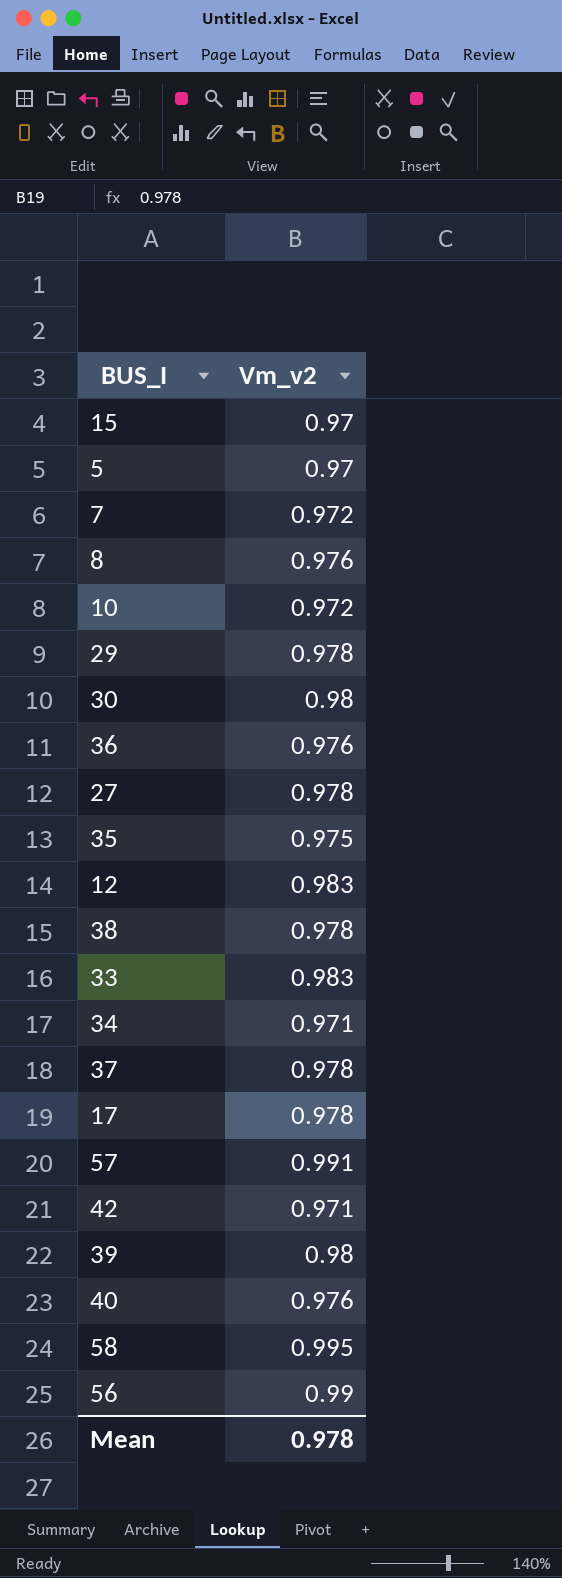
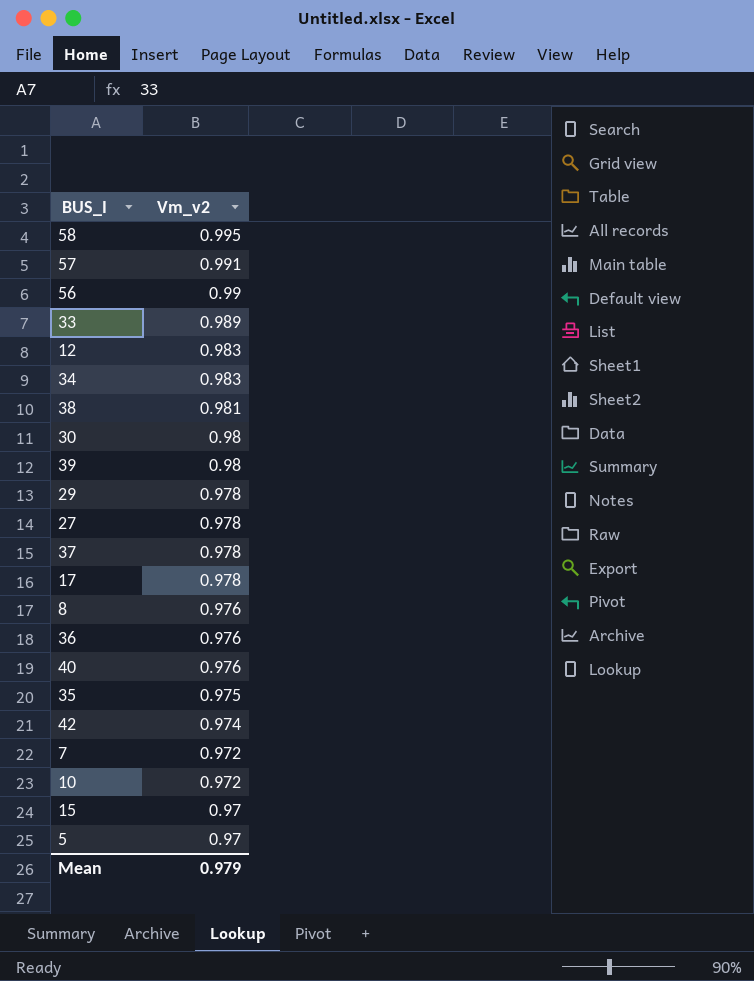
row order: none -> Vm_v2 descending
33 | Vm_v2: 0.983 -> 0.989
34 | Vm_v2: 0.971 -> 0.983
38 | Vm_v2: 0.978 -> 0.981
42 | Vm_v2: 0.971 -> 0.974
Mean | Vm_v2: 0.978 -> 0.979

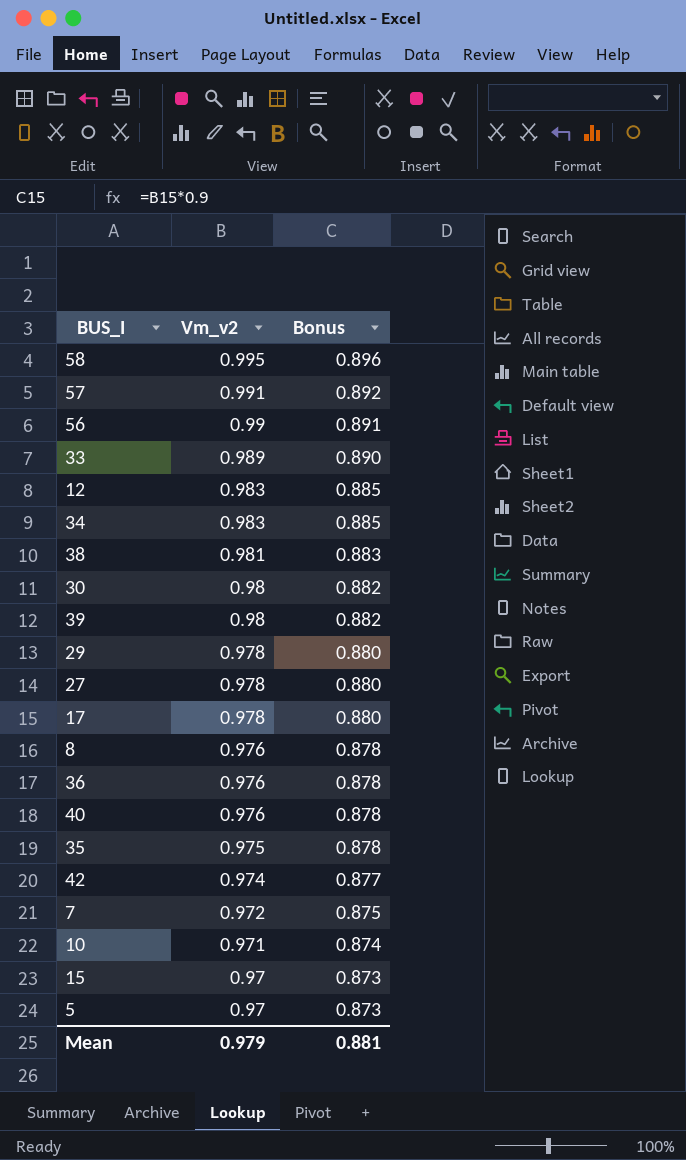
column Bonus | formula: none -> [Vm_v2] * 0.9
row 37: 0.978 -> none
10 | Vm_v2: 0.972 -> 0.971

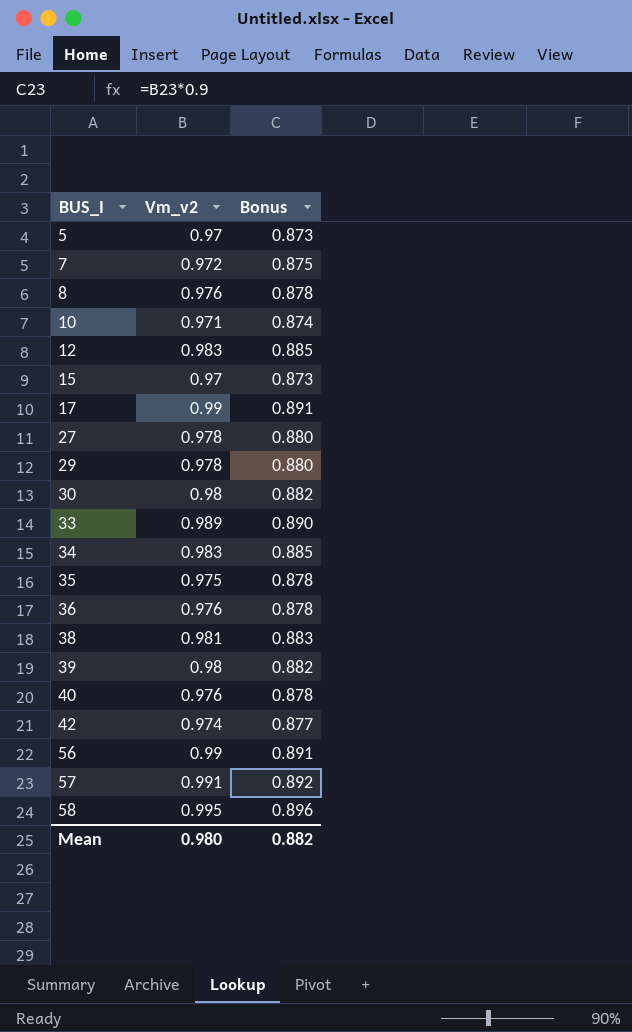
row order: Vm_v2 descending -> BUS_I ascending
17 | Vm_v2: 0.978 -> 0.99
17 | Bonus: 0.880 -> 0.891
Mean | Vm_v2: 0.979 -> 0.980
Mean | Bonus: 0.881 -> 0.882

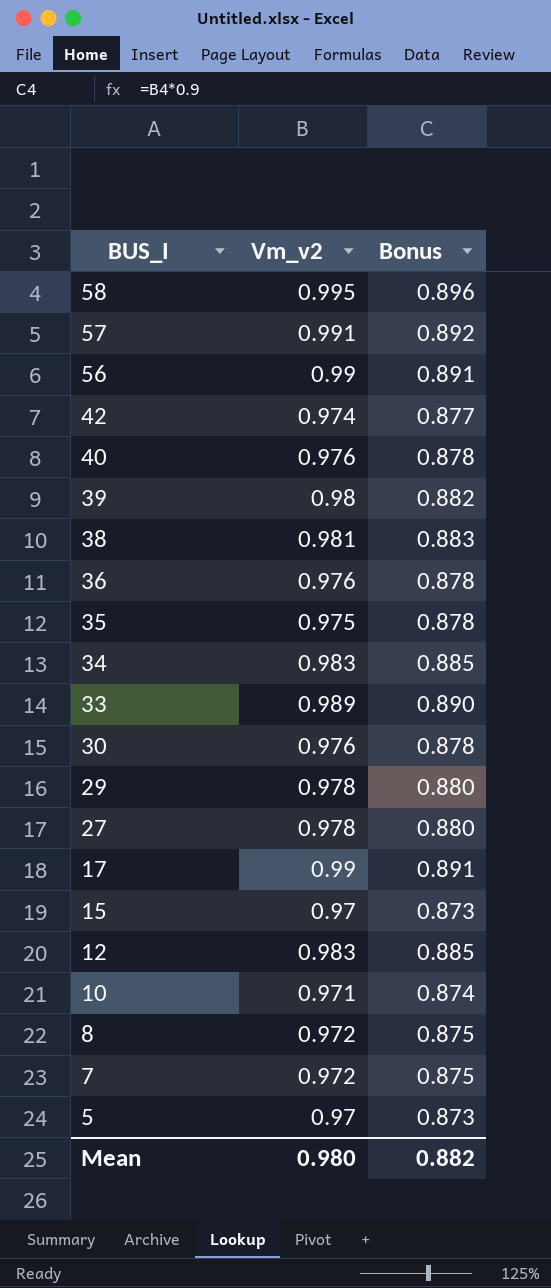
row order: BUS_I ascending -> BUS_I descending
30 | Vm_v2: 0.98 -> 0.976
30 | Bonus: 0.882 -> 0.878
8 | Vm_v2: 0.976 -> 0.972
8 | Bonus: 0.878 -> 0.875

